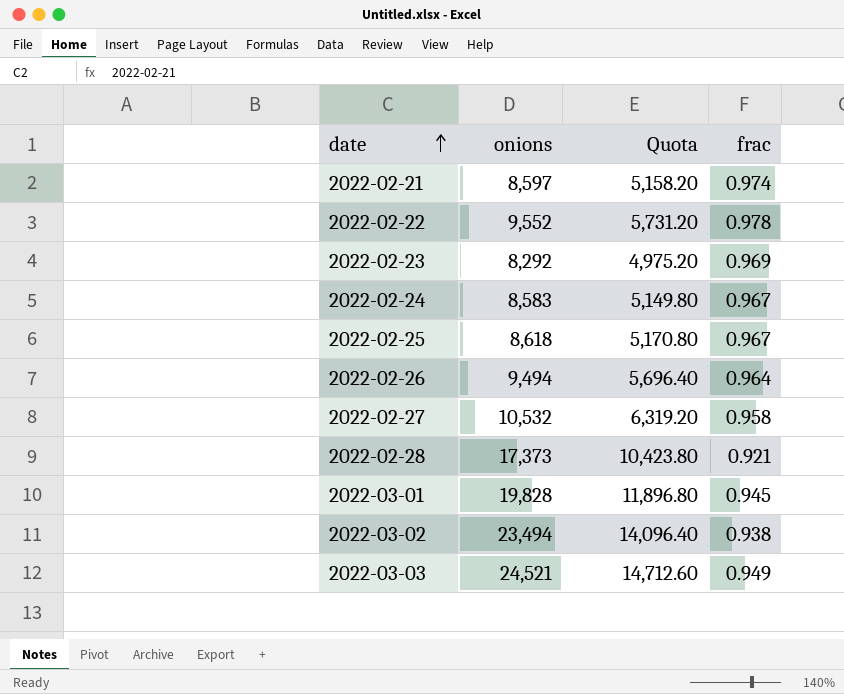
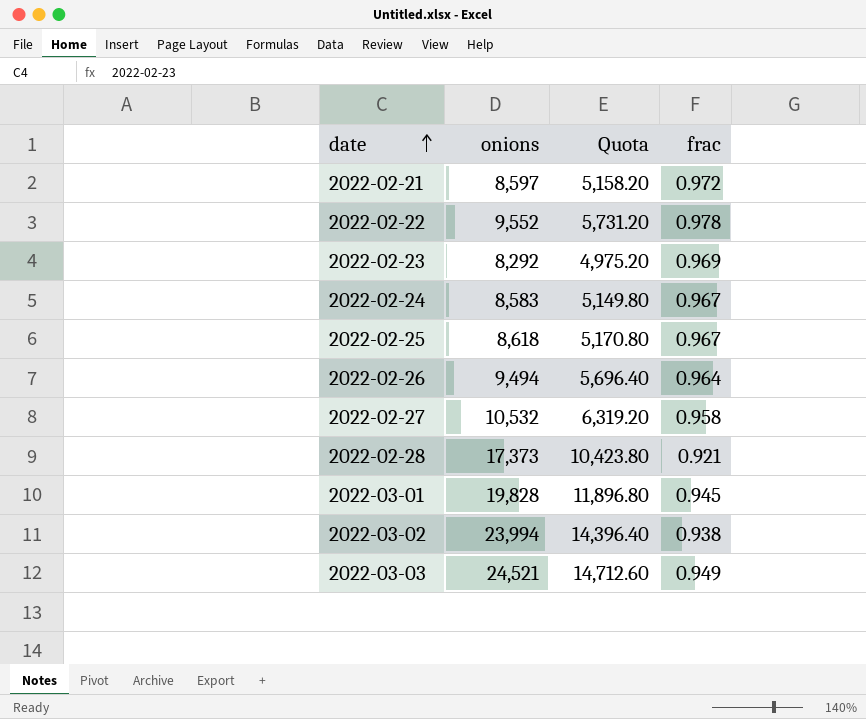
2022-02-21 | frac: 0.974 -> 0.972
2022-03-02 | onions: 23,494 -> 23,994
2022-03-02 | Quota: 14,096.40 -> 14,396.40

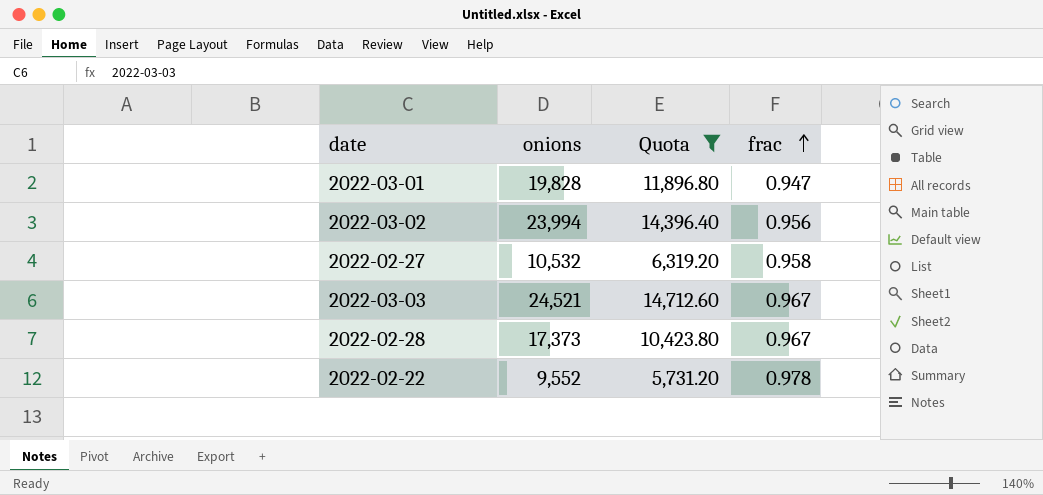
filter: none -> Quota >= 5,731.20
row order: date ascending -> frac ascending
2022-03-01 | frac: 0.945 -> 0.947
2022-03-02 | frac: 0.938 -> 0.956
2022-03-03 | frac: 0.949 -> 0.967
2022-02-28 | frac: 0.921 -> 0.967

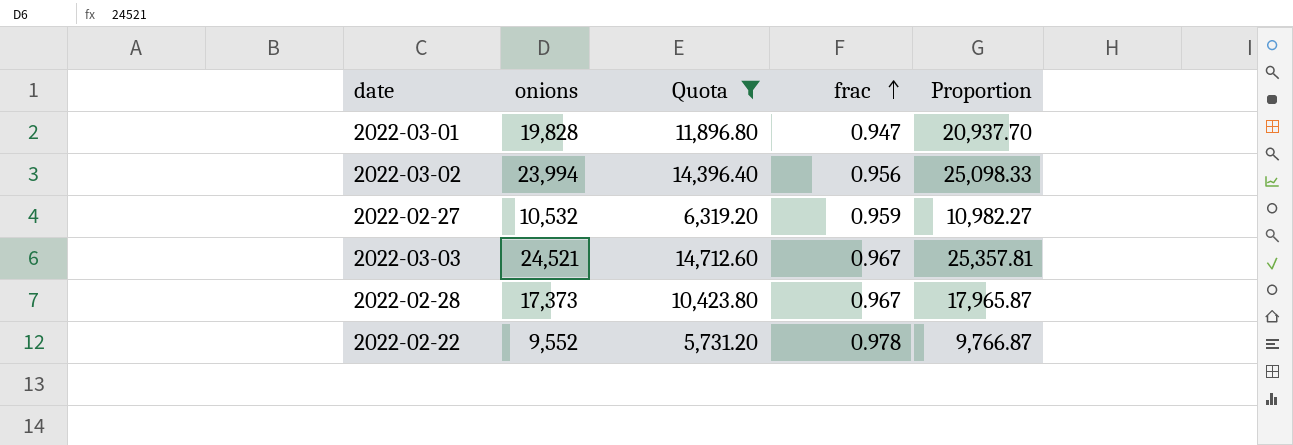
column Proportion | formula: none -> [onions] / [frac]
2022-02-27 | frac: 0.958 -> 0.959

